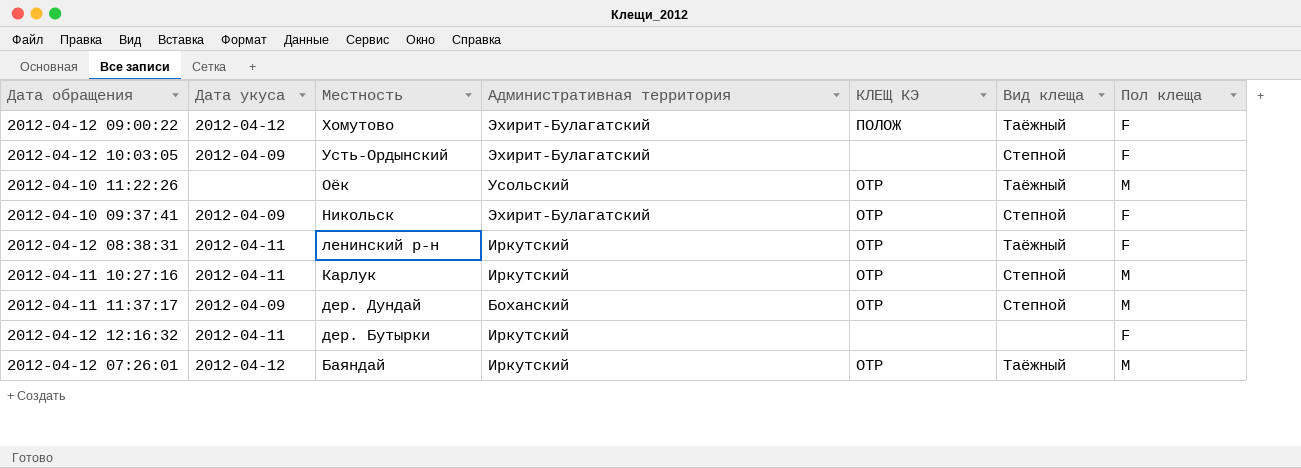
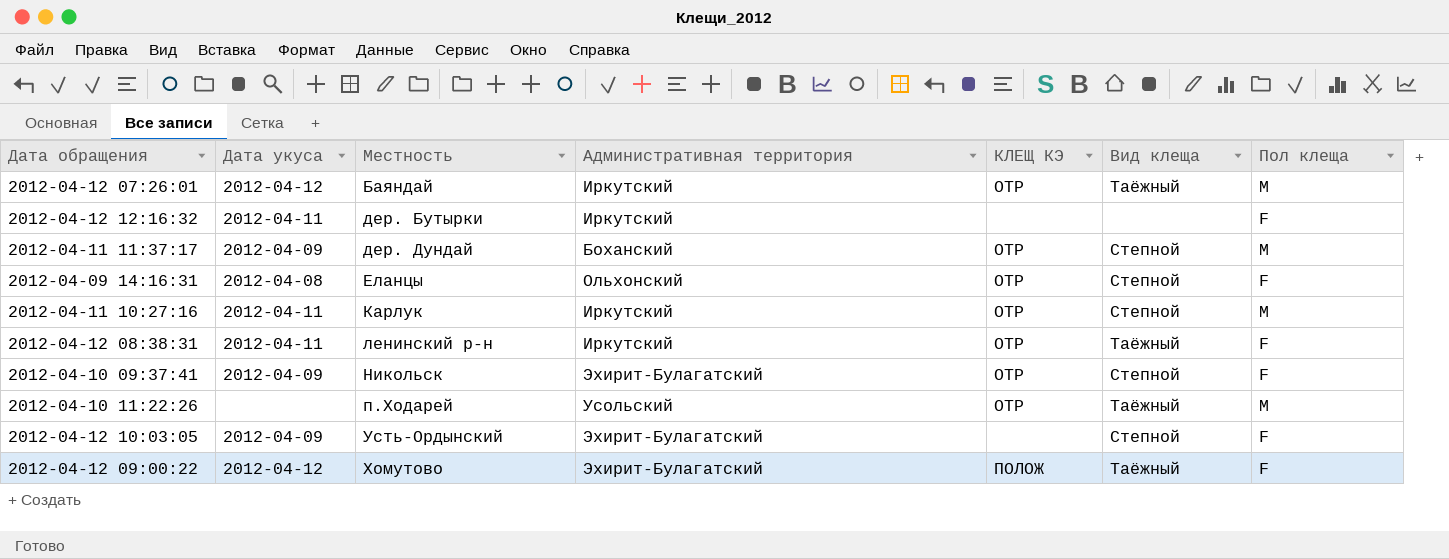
row order: Местность descending -> Местность ascending
row 2012-04-09 14:16:31: none -> 2012-04-08 | Еланцы | Ольхонский | ОТР | Степной | F
2012-04-10 11:22:26 | Местность: Оёк -> п.Ходарей

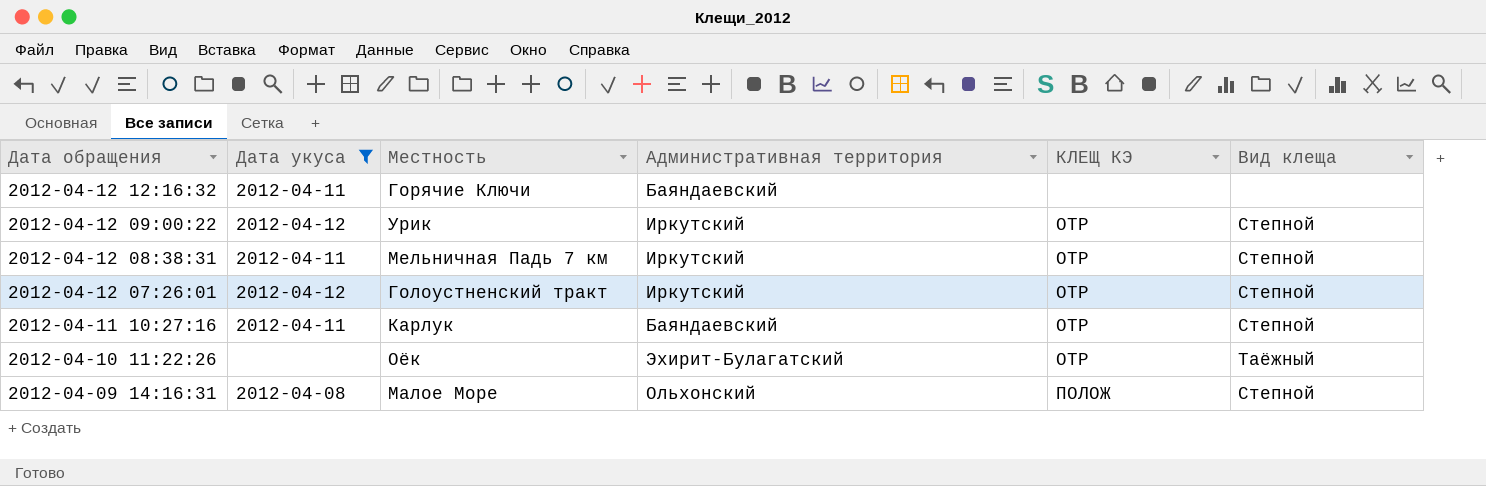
filter: none -> Дата укуса != 2012-04-09
row order: Местность ascending -> Дата обращения descending
column Пол клеща | position: 7 -> none
2012-04-12 12:16:32 | Местность: дер. Бутырки -> Горячие Ключи
2012-04-12 12:16:32 | Административная территория: Иркутский -> Баяндаевский
2012-04-12 09:00:22 | Местность: Хомутово -> Урик
2012-04-12 09:00:22 | Административная территория: Эхирит-Булагатский -> Иркутский
2012-04-12 09:00:22 | КЛЕЩ КЭ: ПОЛОЖ -> ОТР
2012-04-12 09:00:22 | Вид клеща: Таёжный -> Степной
2012-04-12 08:38:31 | Местность: ленинский р-н -> Мельничная Падь 7 км
2012-04-12 08:38:31 | Вид клеща: Таёжный -> Степной
2012-04-12 07:26:01 | Местность: Баяндай -> Голоустненский тракт
2012-04-12 07:26:01 | Вид клеща: Таёжный -> Степной
2012-04-11 10:27:16 | Административная территория: Иркутский -> Баяндаевский
2012-04-10 11:22:26 | Местность: п.Ходарей -> Оёк
2012-04-10 11:22:26 | Административная территория: Усольский -> Эхирит-Булагатский
2012-04-09 14:16:31 | Местность: Еланцы -> Малое Море
2012-04-09 14:16:31 | КЛЕЩ КЭ: ОТР -> ПОЛОЖ

